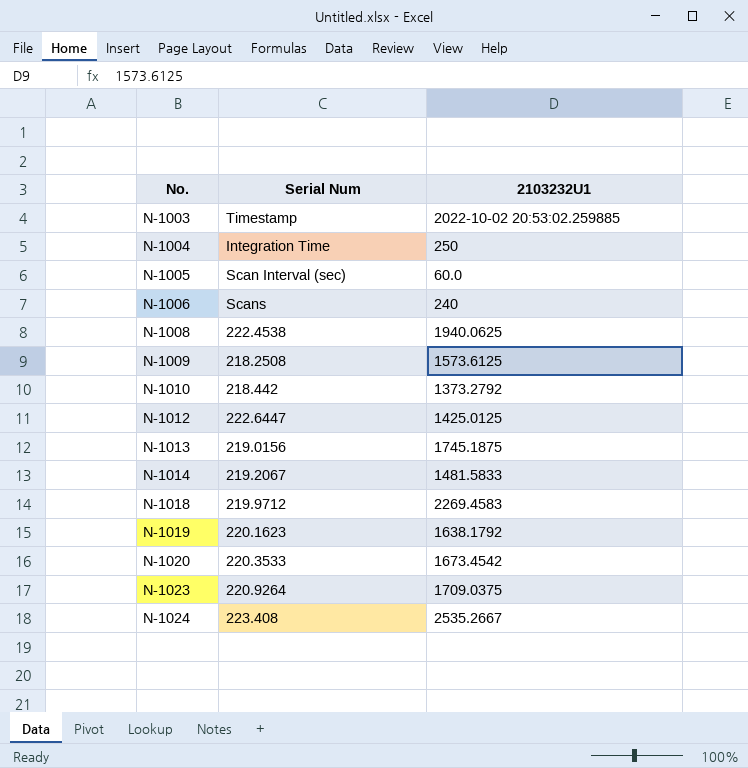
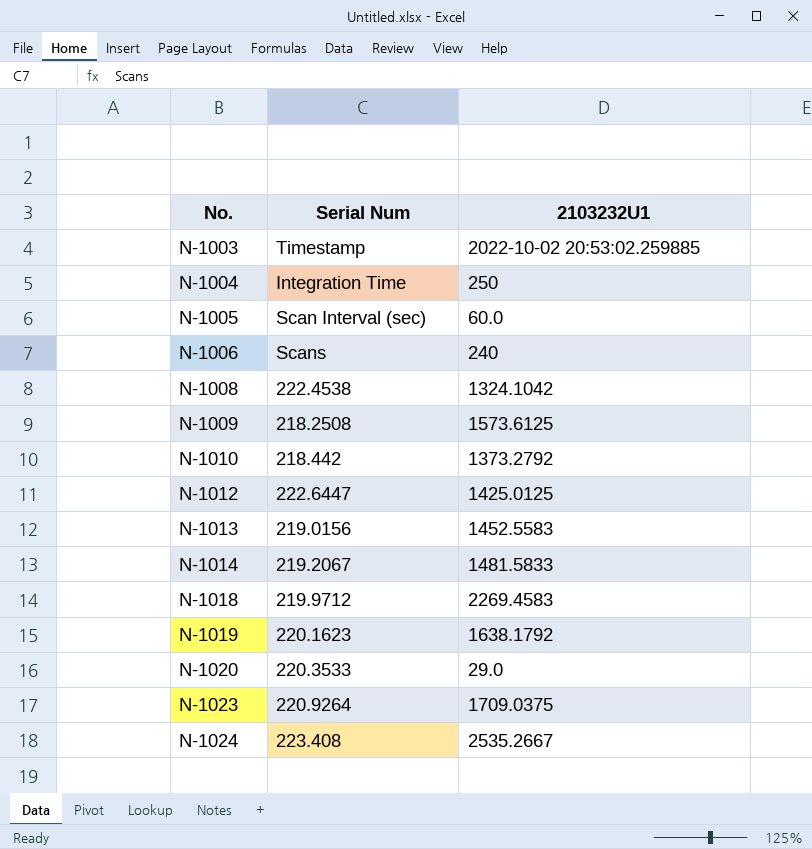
N-1008 | 2103232U1: 1940.0625 -> 1324.1042
N-1013 | 2103232U1: 1745.1875 -> 1452.5583
N-1020 | 2103232U1: 1673.4542 -> 29.0

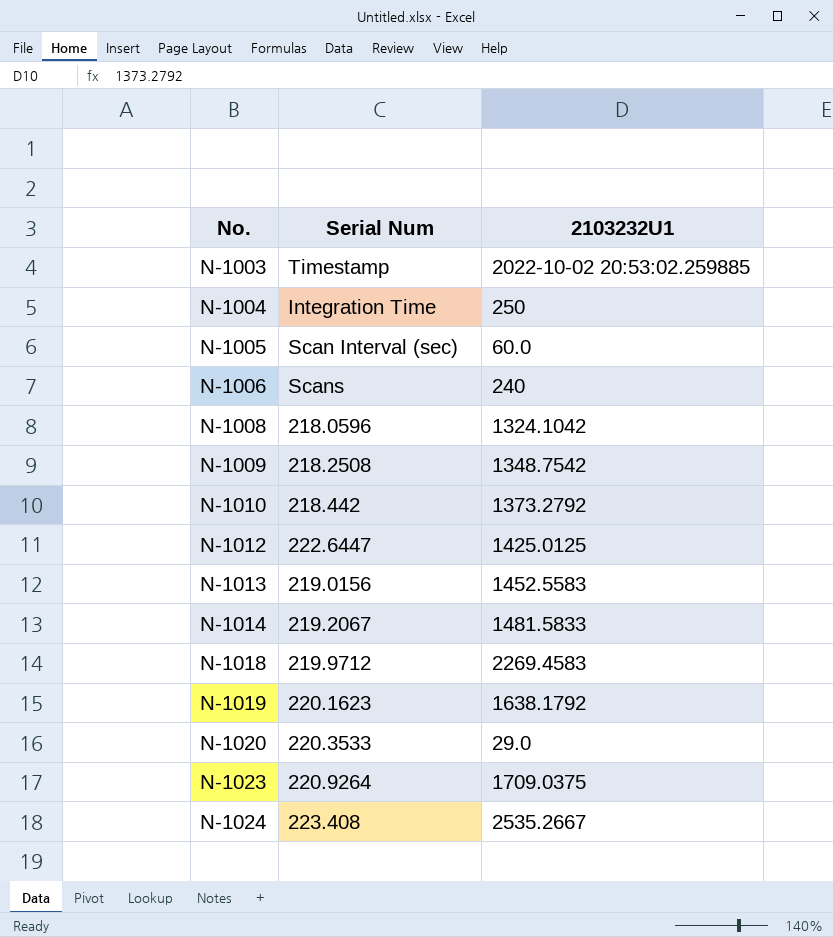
N-1008 | Serial Num: 222.4538 -> 218.0596
N-1009 | 2103232U1: 1573.6125 -> 1348.7542

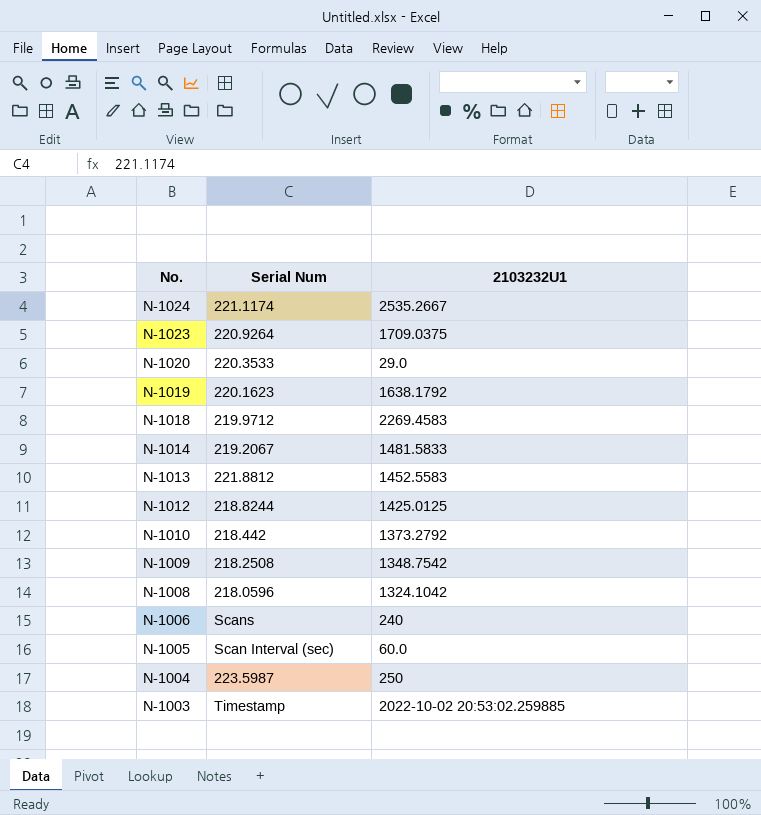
row order: No. ascending -> No. descending
N-1024 | Serial Num: 223.408 -> 221.1174
N-1013 | Serial Num: 219.0156 -> 221.8812
N-1012 | Serial Num: 222.6447 -> 218.8244
N-1004 | Serial Num: Integration Time -> 223.5987

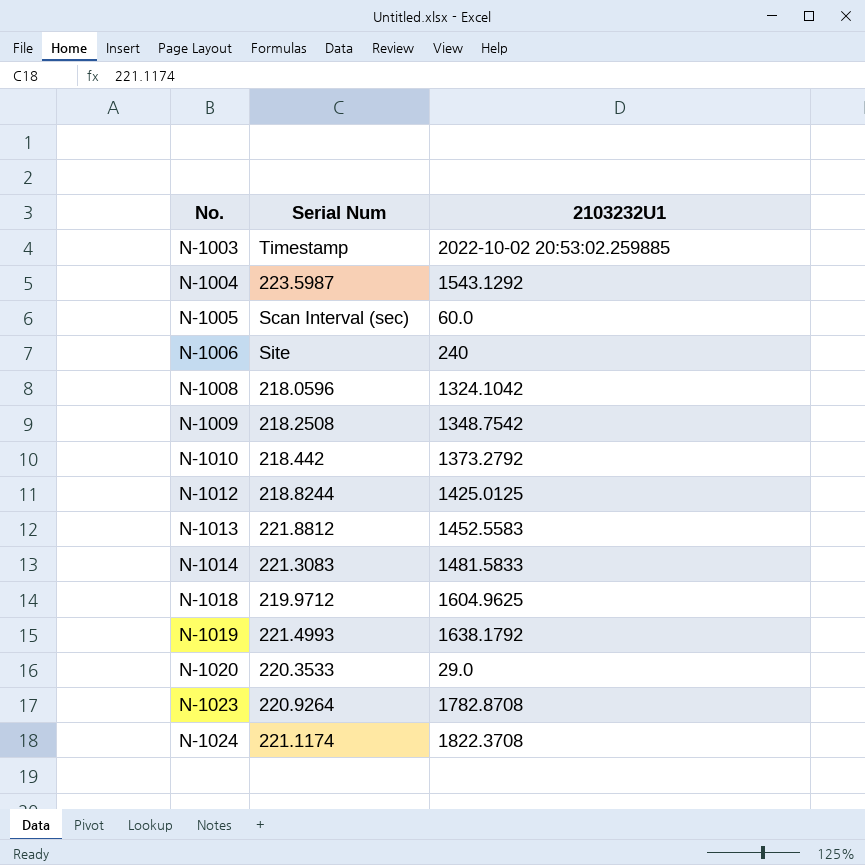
row order: No. descending -> No. ascending
N-1004 | 2103232U1: 250 -> 1543.1292
N-1006 | Serial Num: Scans -> Site
N-1014 | Serial Num: 219.2067 -> 221.3083
N-1018 | 2103232U1: 2269.4583 -> 1604.9625
N-1019 | Serial Num: 220.1623 -> 221.4993
N-1023 | 2103232U1: 1709.0375 -> 1782.8708
N-1024 | 2103232U1: 2535.2667 -> 1822.3708

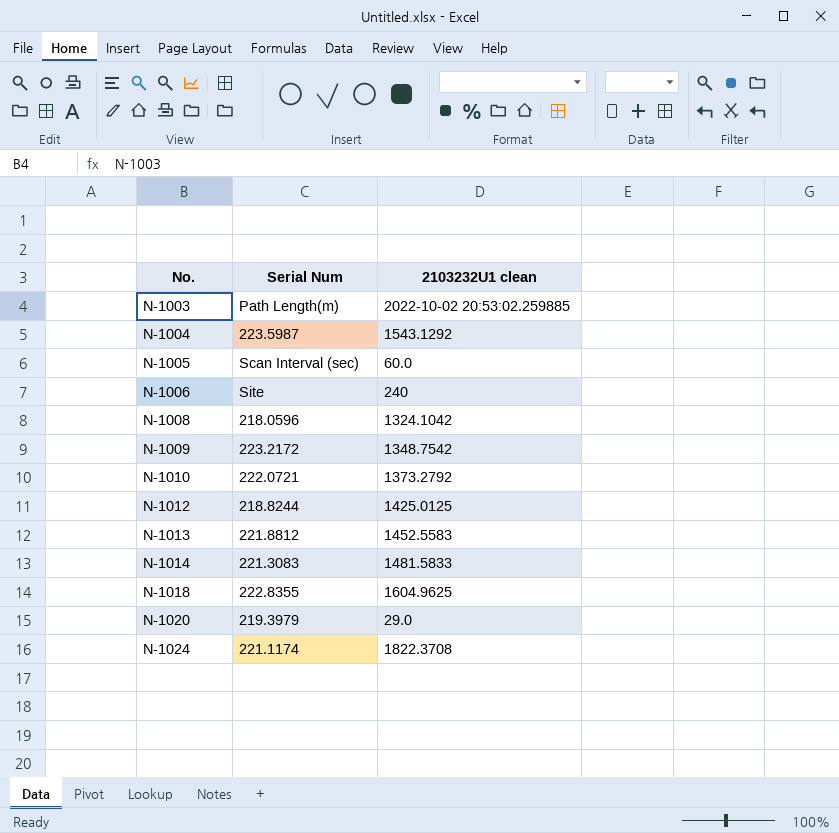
column name: 2103232U1 -> 2103232U1 clean
row N-1019: 221.4993 | 1638.1792 -> none
row N-1023: 220.9264 | 1782.8708 -> none
N-1003 | Serial Num: Timestamp -> Path Length(m)
N-1009 | Serial Num: 218.2508 -> 223.2172
N-1010 | Serial Num: 218.442 -> 222.0721
N-1018 | Serial Num: 219.9712 -> 222.8355
N-1020 | Serial Num: 220.3533 -> 219.3979

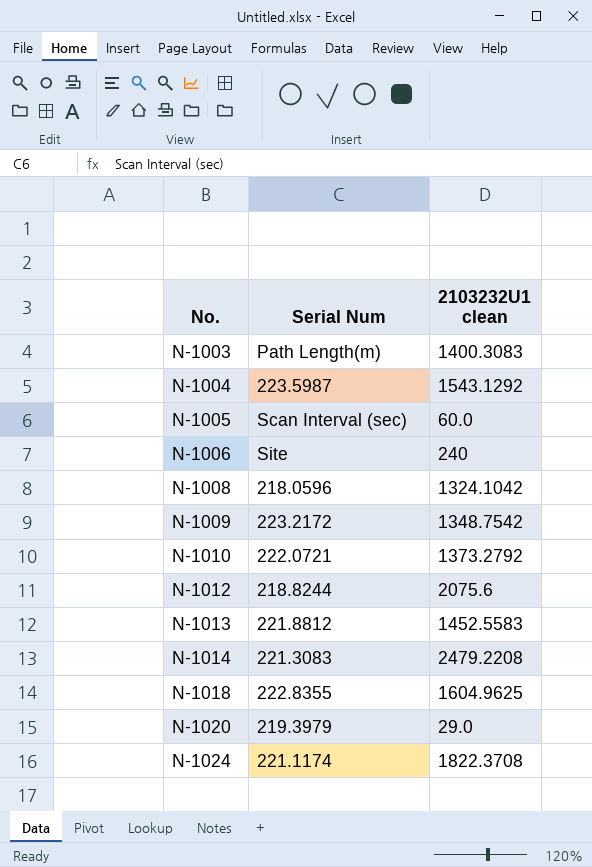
N-1003 | 2103232U1 clean: 2022-10-02 20:53:02.259885 -> 1400.3083
N-1012 | 2103232U1 clean: 1425.0125 -> 2075.6
N-1014 | 2103232U1 clean: 1481.5833 -> 2479.2208

